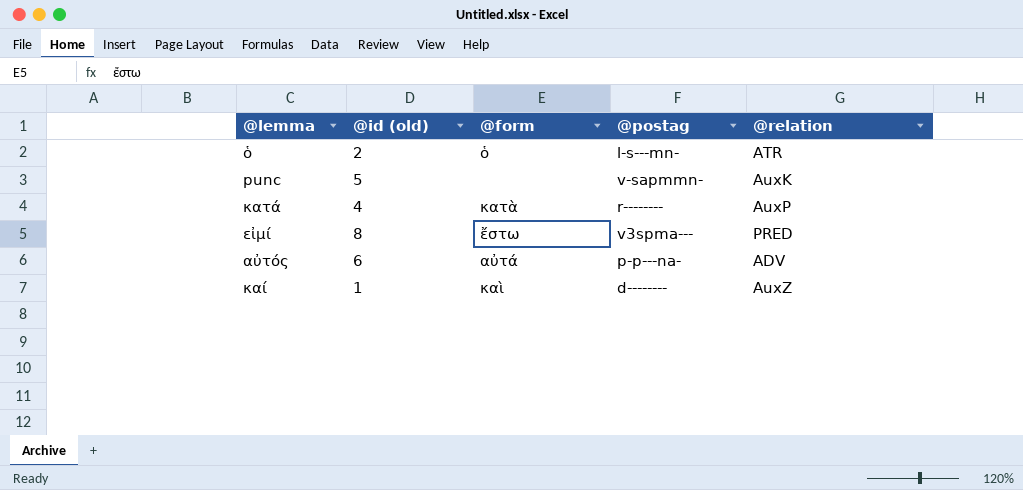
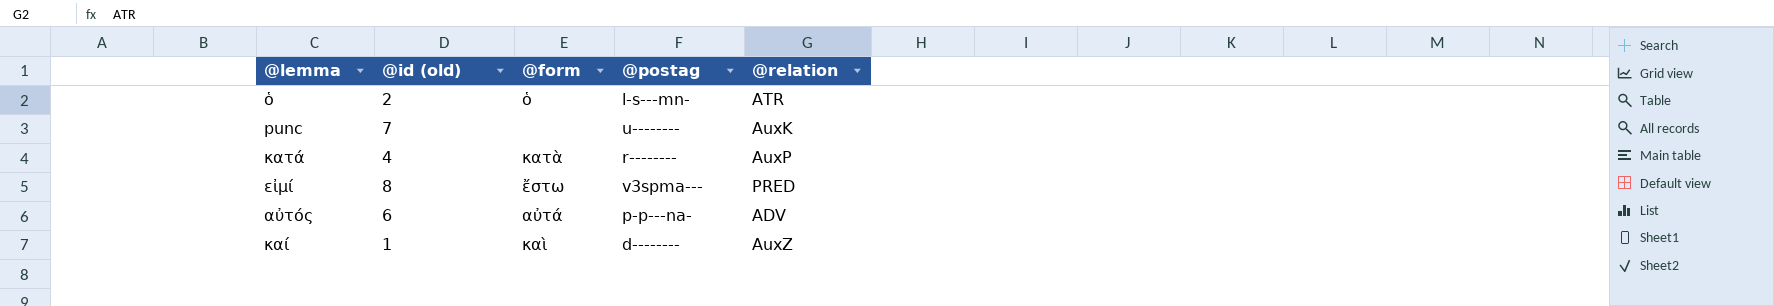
punc | @id (old): 5 -> 7
punc | @postag: v-sapmmn- -> u--------

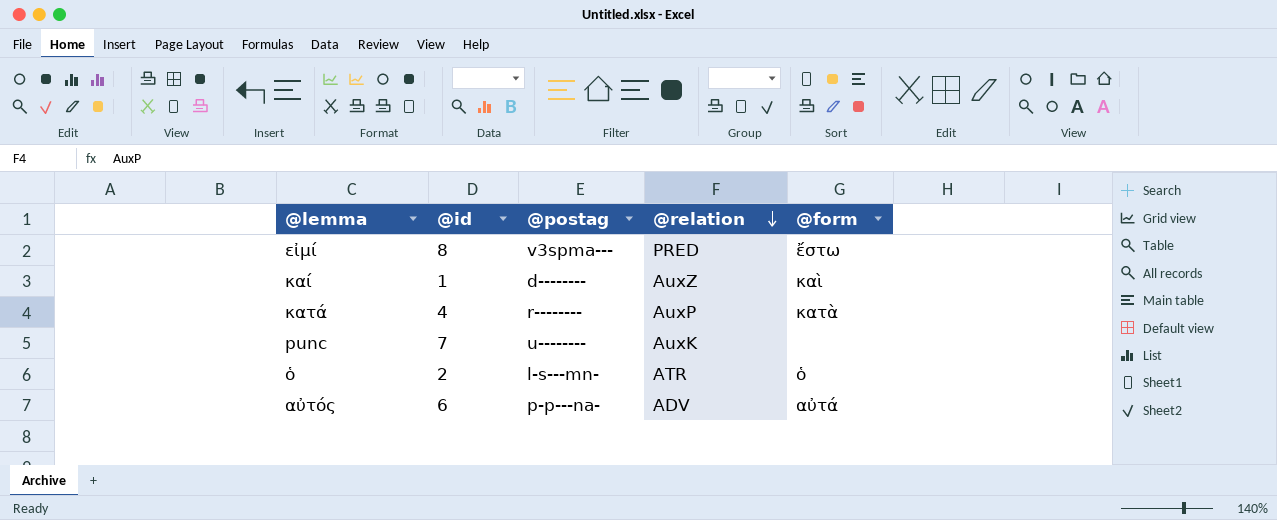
row order: none -> @relation descending
column name: @id (old) -> @id
column @form | position: 3 -> 5

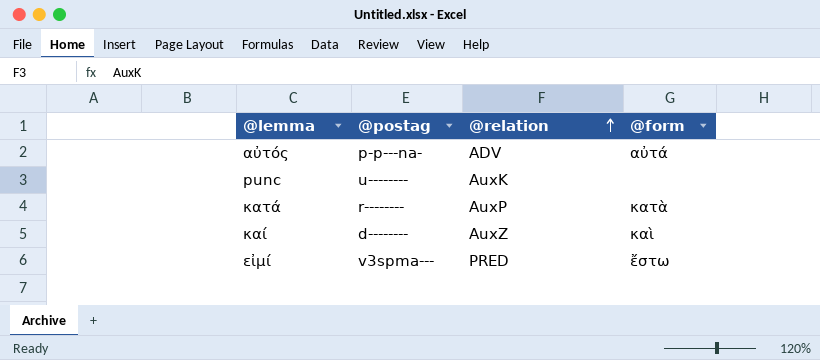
row order: @relation descending -> @relation ascending
column @id | position: 2 -> none
row ὁ: 2 | l-s---mn- | ATR | ὁ -> none

